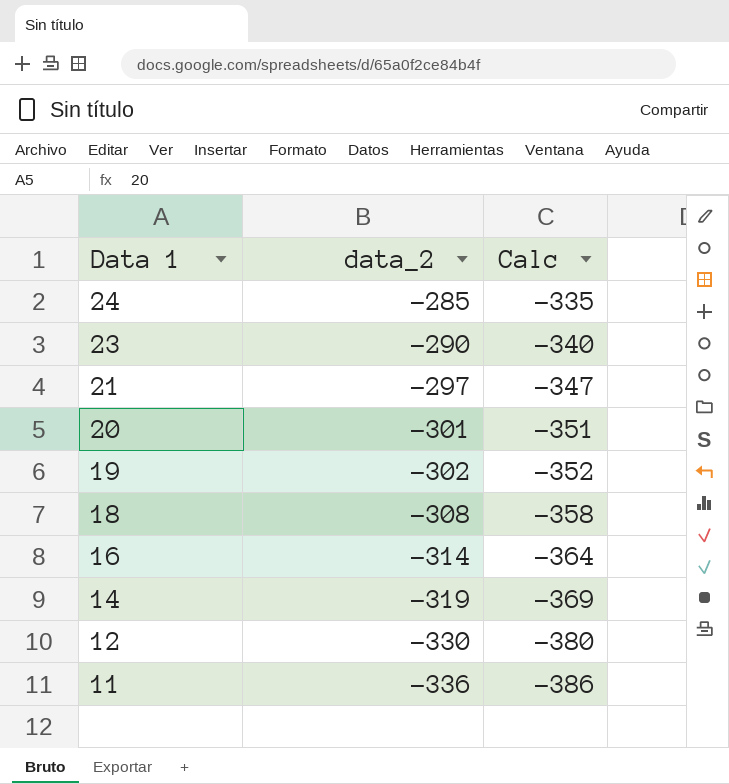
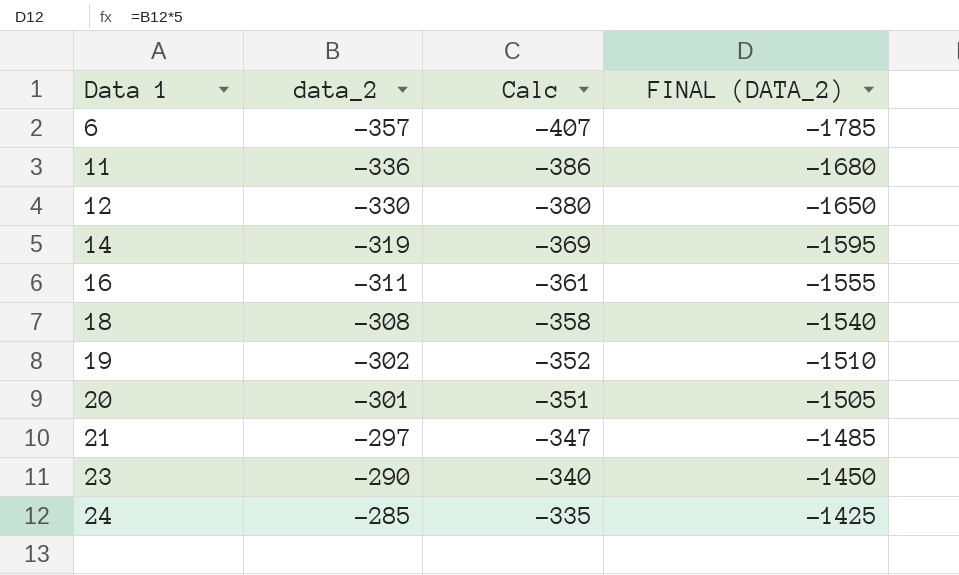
row order: Data 1 descending -> Data 1 ascending
column FINAL (DATA_2) | formula: none -> [data_2] * 5
row 6: none -> -357 | -407 | -1785
16 | data_2: -314 -> -311
16 | Calc: -364 -> -361

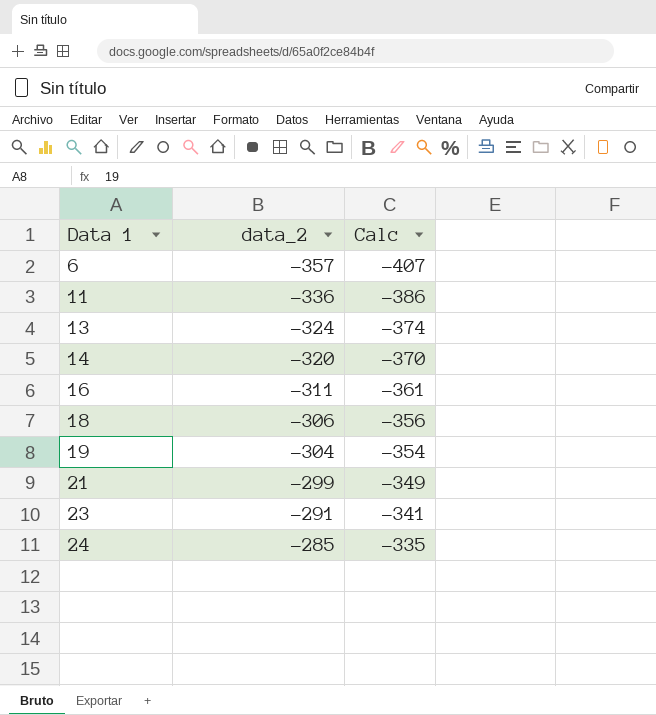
column FINAL (DATA_2) | formula: [data_2] * 5 -> none
row 12: -330 | -380 | -1650 -> none
row 20: -301 | -351 | -1505 -> none
row 13: none -> -324 | -374
14 | data_2: -319 -> -320
14 | Calc: -369 -> -370
18 | data_2: -308 -> -306
18 | Calc: -358 -> -356
19 | data_2: -302 -> -304
19 | Calc: -352 -> -354
21 | data_2: -297 -> -299
21 | Calc: -347 -> -349
23 | data_2: -290 -> -291
23 | Calc: -340 -> -341

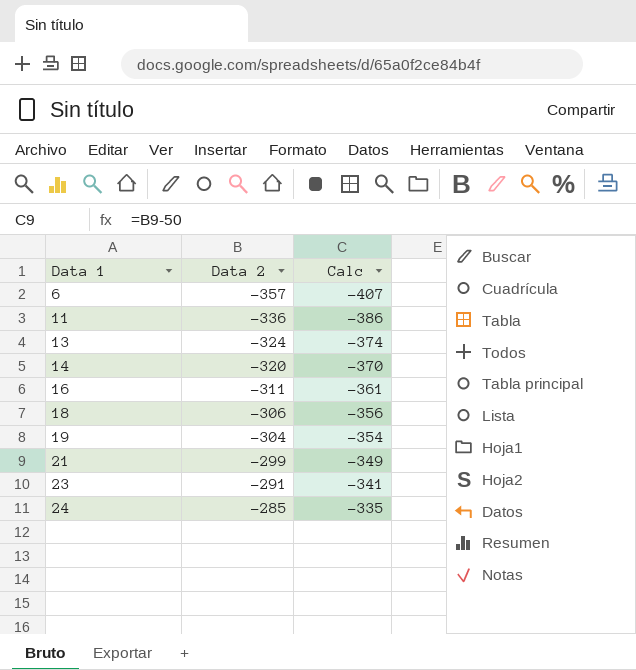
column name: data_2 -> Data 2

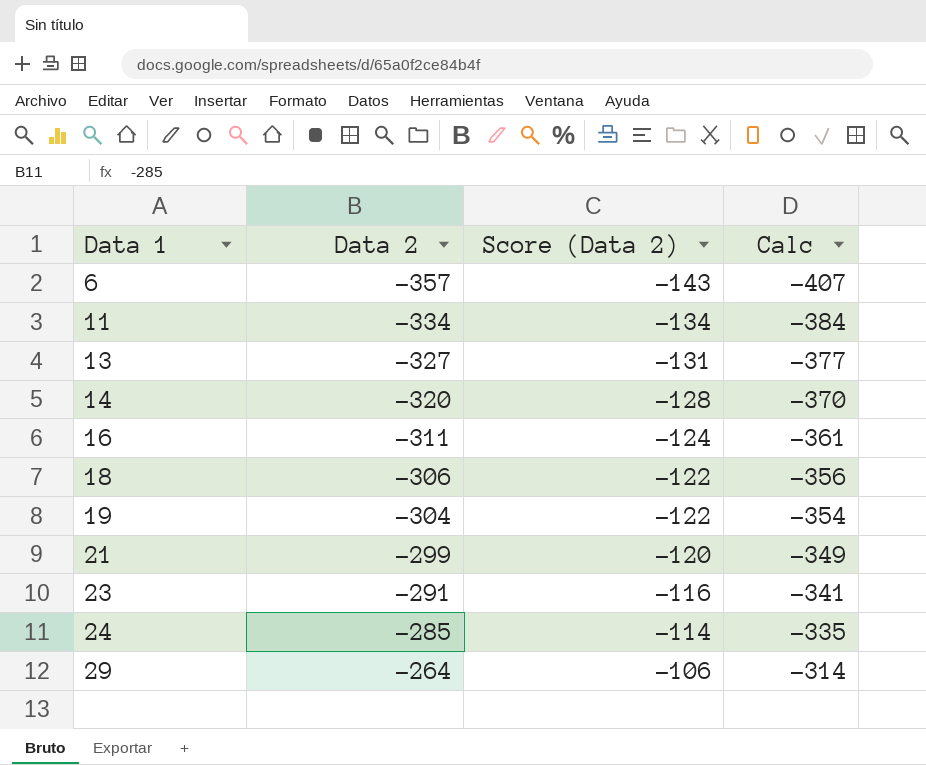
column Score (Data 2) | formula: none -> [Data 2] * 0.4
11 | Data 2: -336 -> -334
11 | Calc: -386 -> -384
13 | Data 2: -324 -> -327
13 | Calc: -374 -> -377
row 29: none -> -264 | -106 | -314

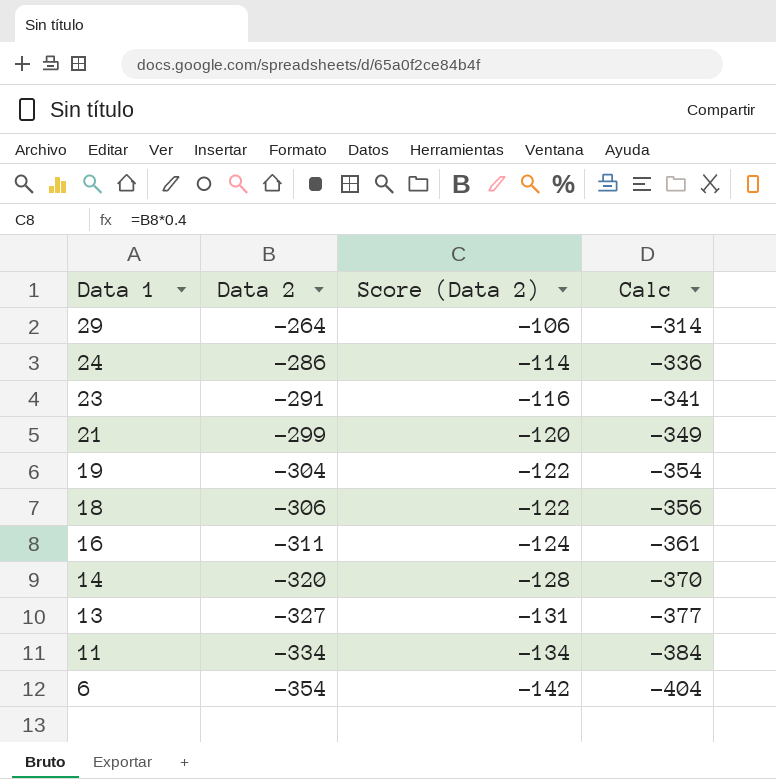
row order: Data 1 ascending -> Data 1 descending
24 | Data 2: -285 -> -286
24 | Calc: -335 -> -336
6 | Data 2: -357 -> -354
6 | Score (Data 2): -143 -> -142
6 | Calc: -407 -> -404

